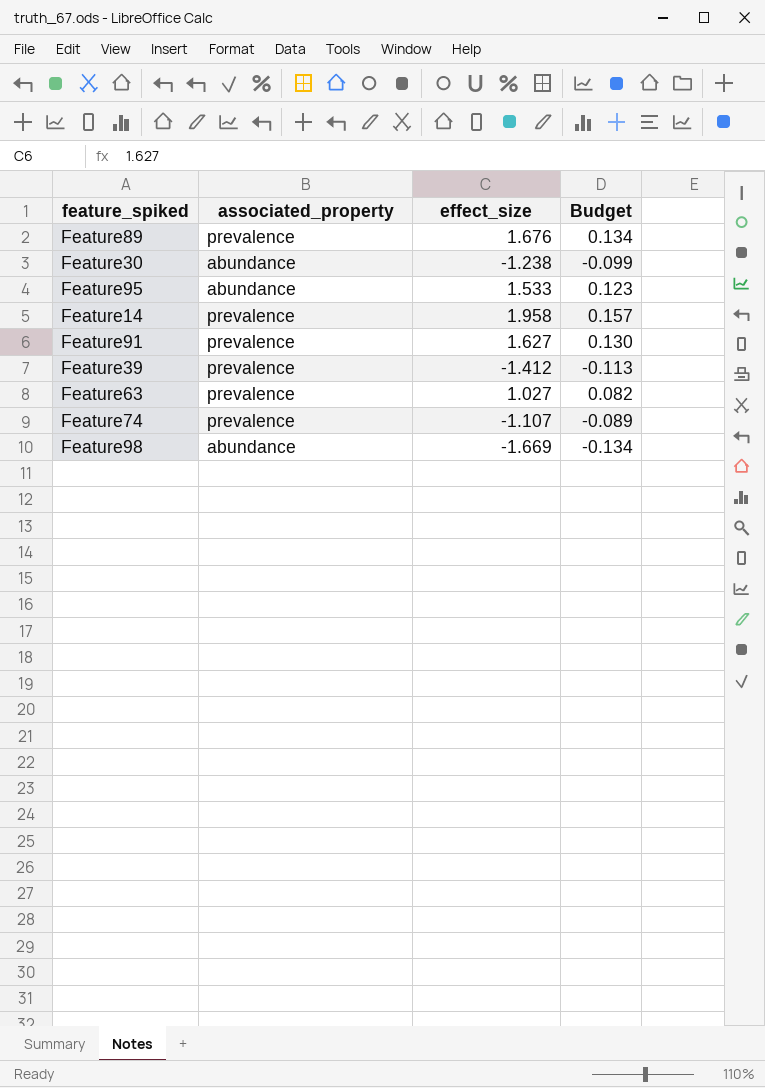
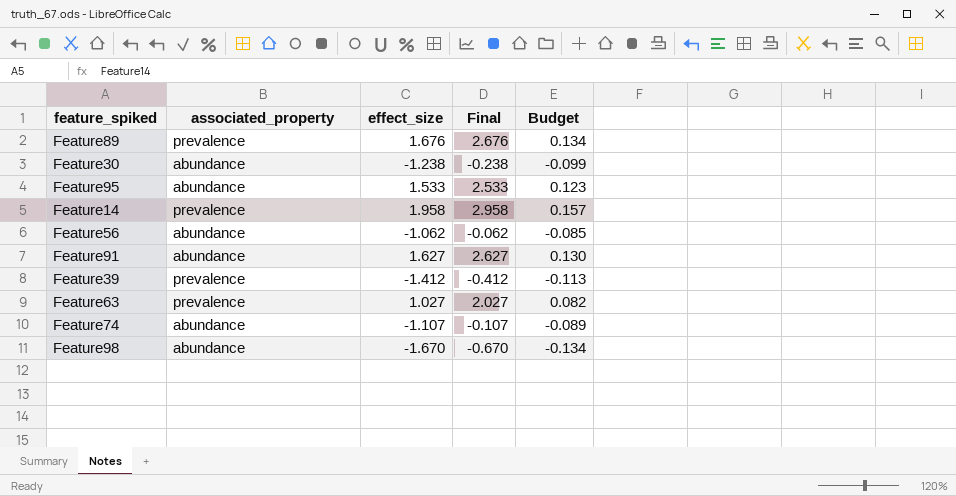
column Final | formula: none -> [effect_size] + 1
row Feature56: none -> abundance | -1.062 | -0.062 | -0.085
Feature91 | associated_property: prevalence -> abundance
Feature74 | associated_property: prevalence -> abundance
Feature98 | effect_size: -1.669 -> -1.670

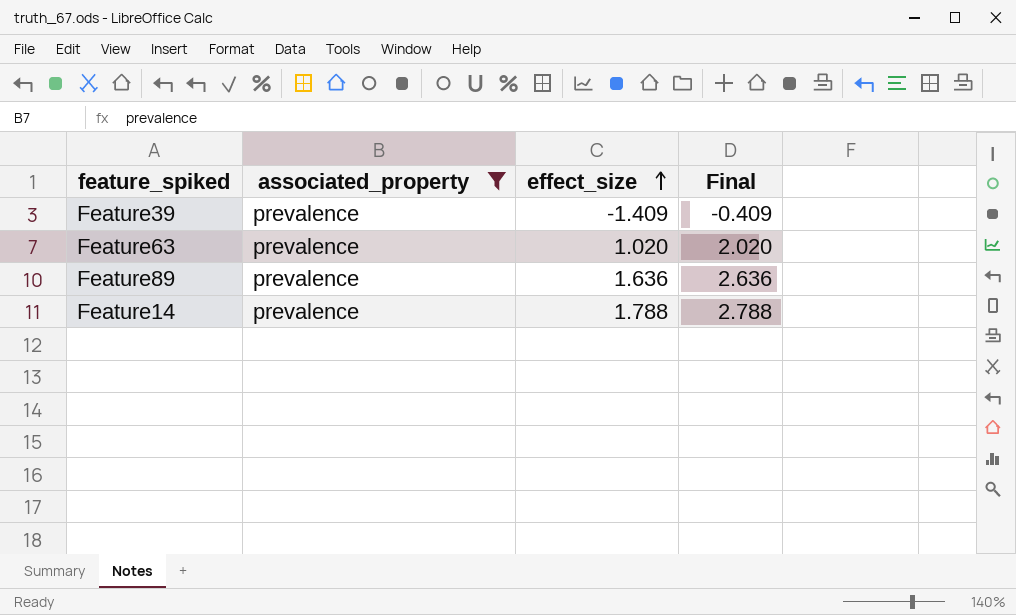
filter: none -> associated_property = prevalence
row order: none -> effect_size ascending
column Budget | formula: [effect_size] * 0.08 -> none
Feature39 | effect_size: -1.412 -> -1.409
Feature39 | Final: -0.412 -> -0.409
Feature63 | effect_size: 1.027 -> 1.020
Feature63 | Final: 2.027 -> 2.020
Feature89 | effect_size: 1.676 -> 1.636
Feature89 | Final: 2.676 -> 2.636
Feature14 | effect_size: 1.958 -> 1.788
Feature14 | Final: 2.958 -> 2.788

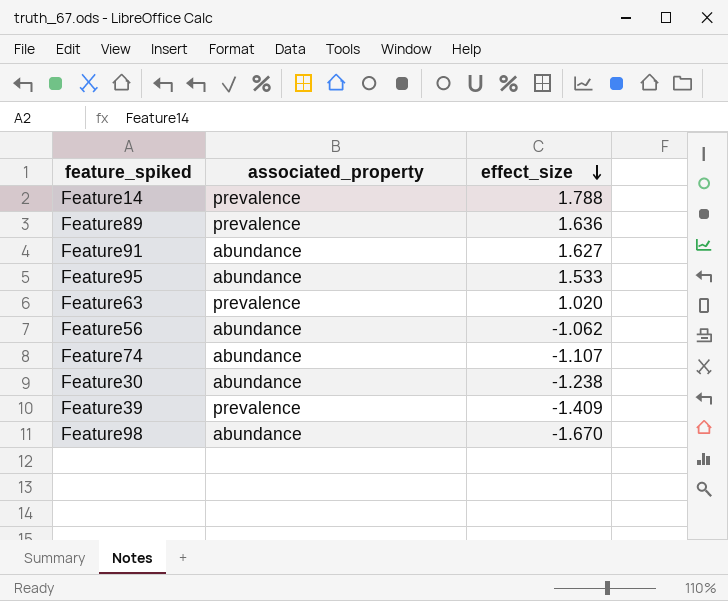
filter: associated_property = prevalence -> none
row order: effect_size ascending -> effect_size descending
column Final | formula: [effect_size] + 1 -> none

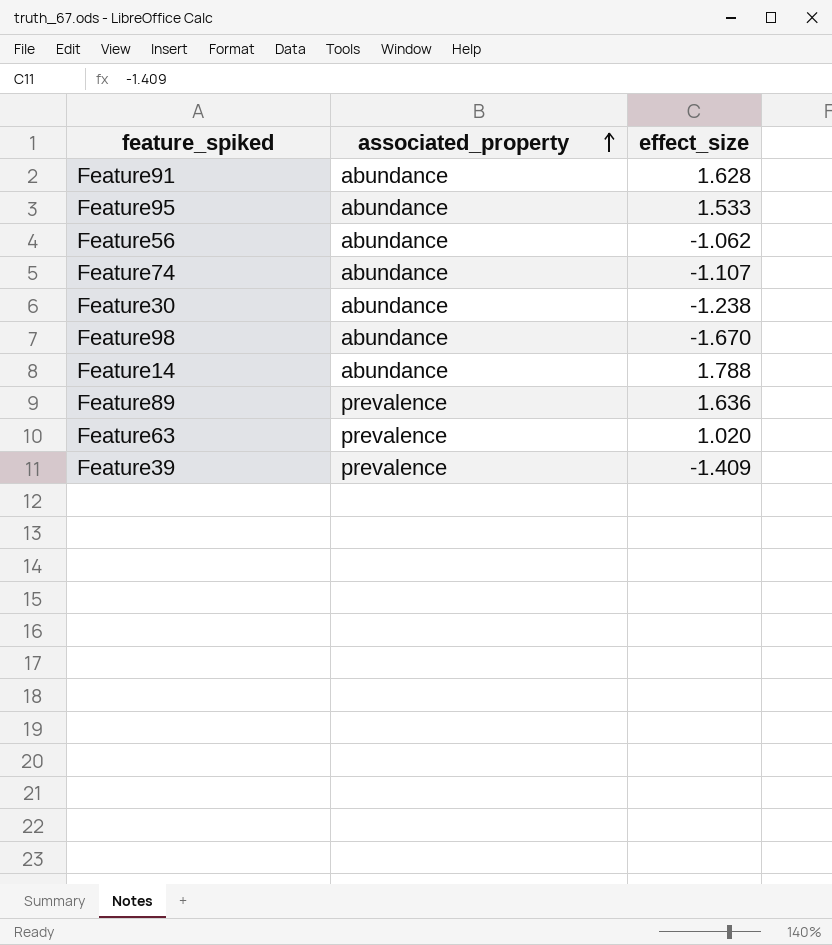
row order: effect_size descending -> associated_property ascending
Feature91 | effect_size: 1.627 -> 1.628
Feature14 | associated_property: prevalence -> abundance

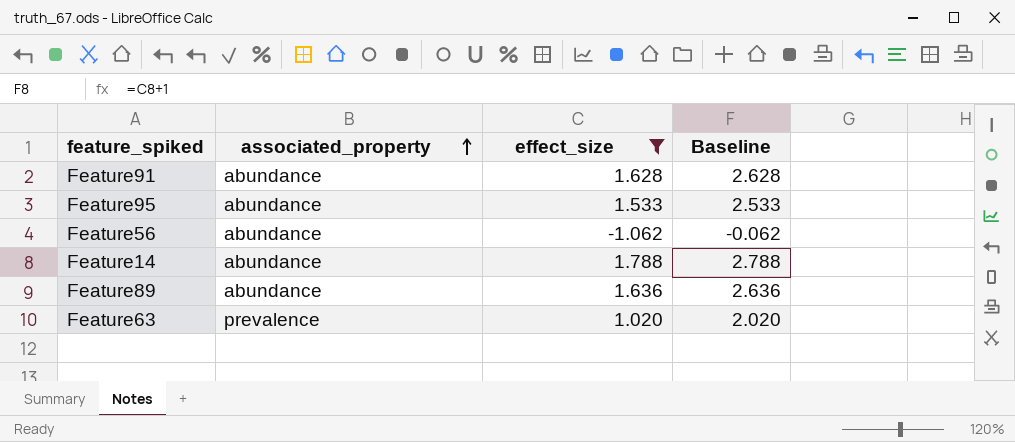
filter: none -> effect_size >= -1.062
column Baseline | formula: none -> [effect_size] + 1
Feature89 | associated_property: prevalence -> abundance

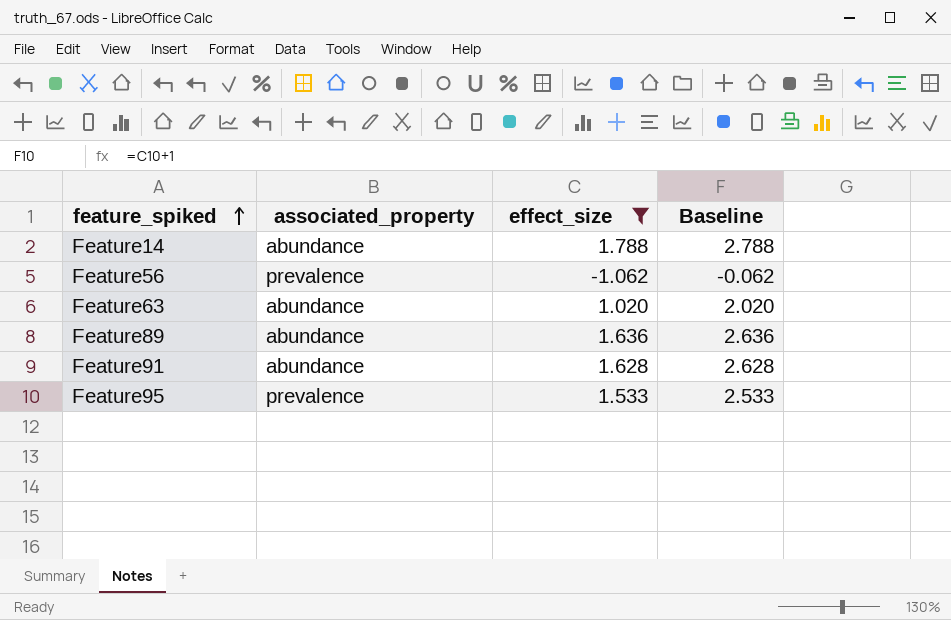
row order: associated_property ascending -> feature_spiked ascending
Feature56 | associated_property: abundance -> prevalence
Feature63 | associated_property: prevalence -> abundance
Feature95 | associated_property: abundance -> prevalence

